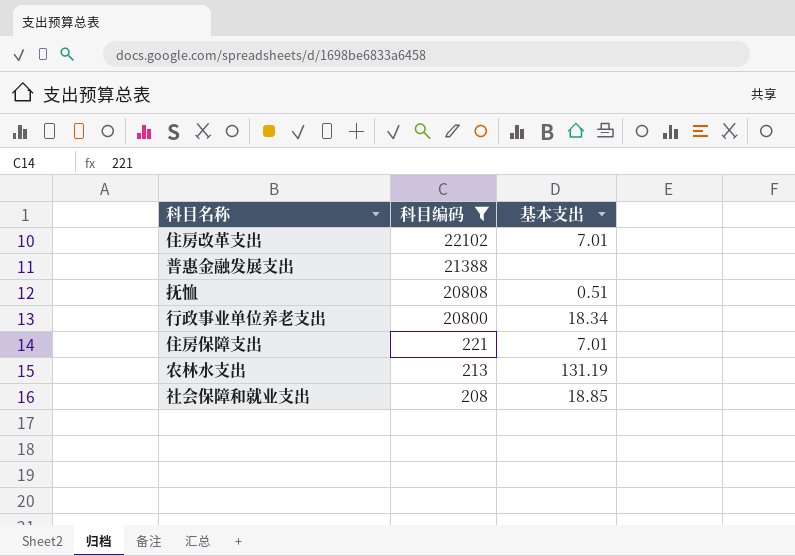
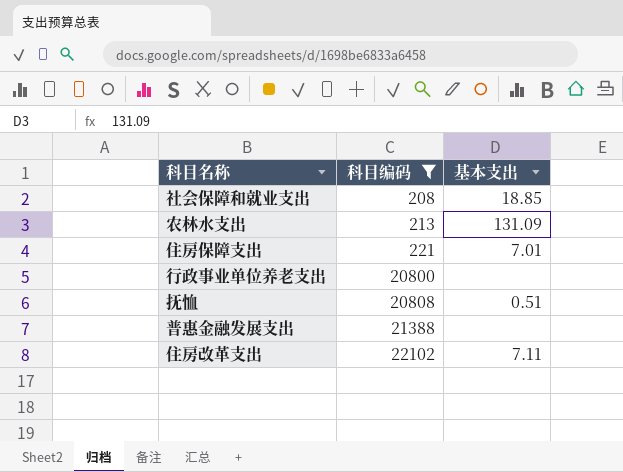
row order: 科目编码 descending -> 科目编码 ascending
农林水支出 | 基本支出: 131.19 -> 131.09
行政事业单位养老支出 | 基本支出: 18.34 -> none
住房改革支出 | 基本支出: 7.01 -> 7.11

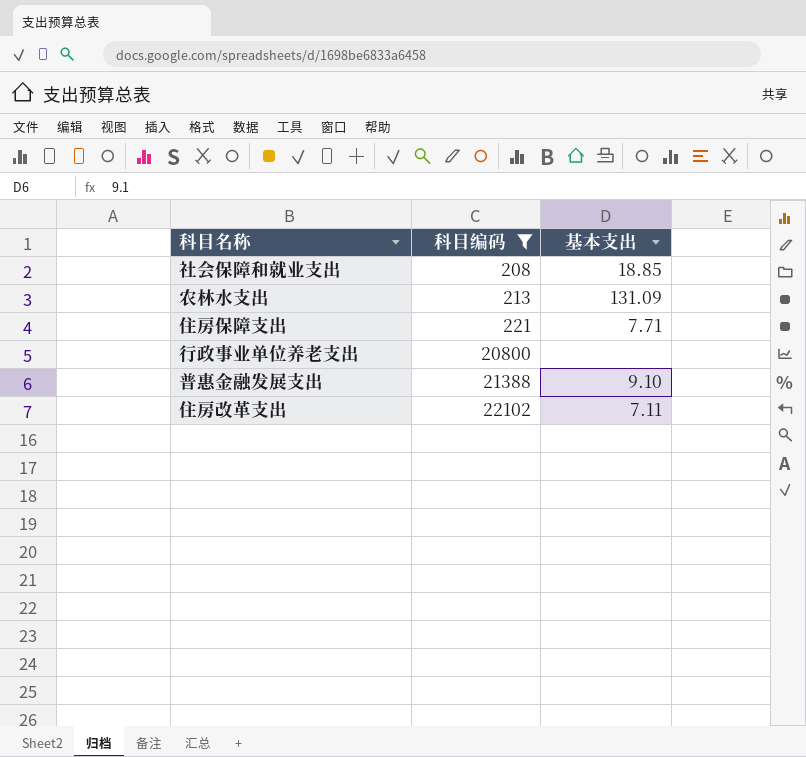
row 抚恤: 20808 | 0.51 -> none
住房保障支出 | 基本支出: 7.01 -> 7.71
普惠金融发展支出 | 基本支出: none -> 9.10

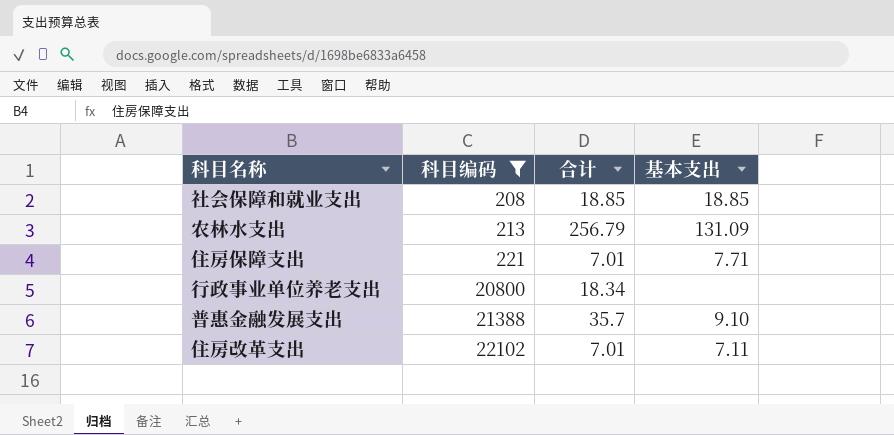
column 合计 | position: none -> 3

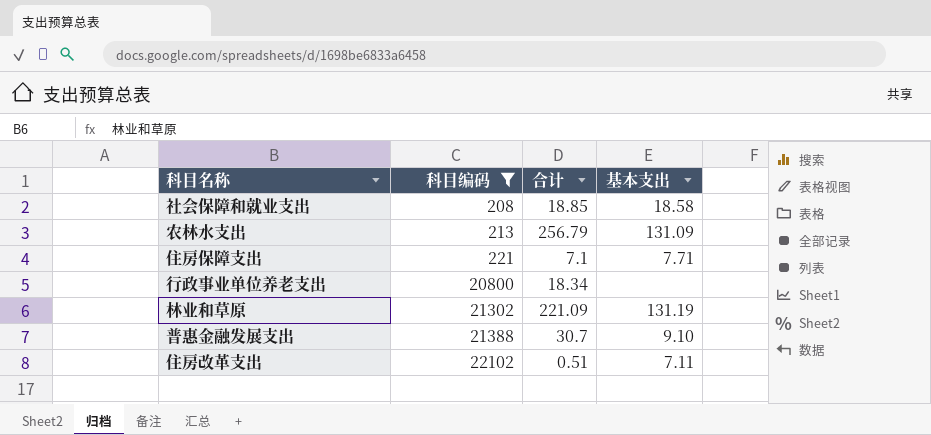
社会保障和就业支出 | 基本支出: 18.85 -> 18.58
住房保障支出 | 合计: 7.01 -> 7.1
row 林业和草原: none -> 21302 | 221.09 | 131.19
普惠金融发展支出 | 合计: 35.7 -> 30.7
住房改革支出 | 合计: 7.01 -> 0.51

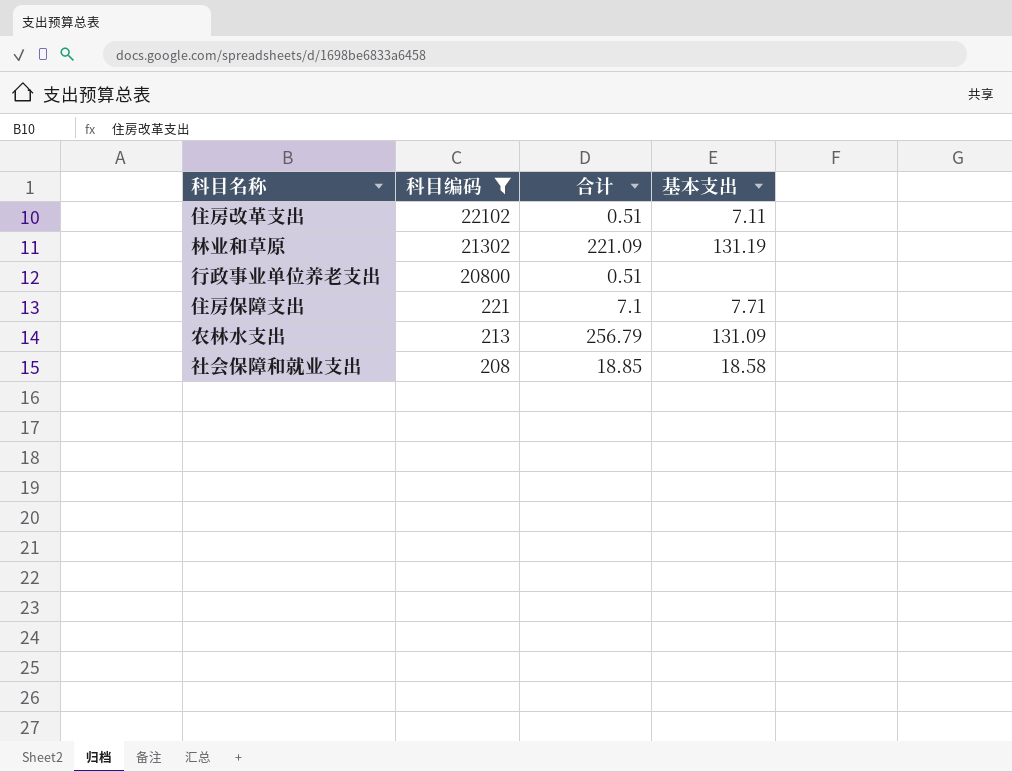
row order: 科目编码 ascending -> 科目编码 descending
row 普惠金融发展支出: 21388 | 30.7 | 9.10 -> none
行政事业单位养老支出 | 合计: 18.34 -> 0.51

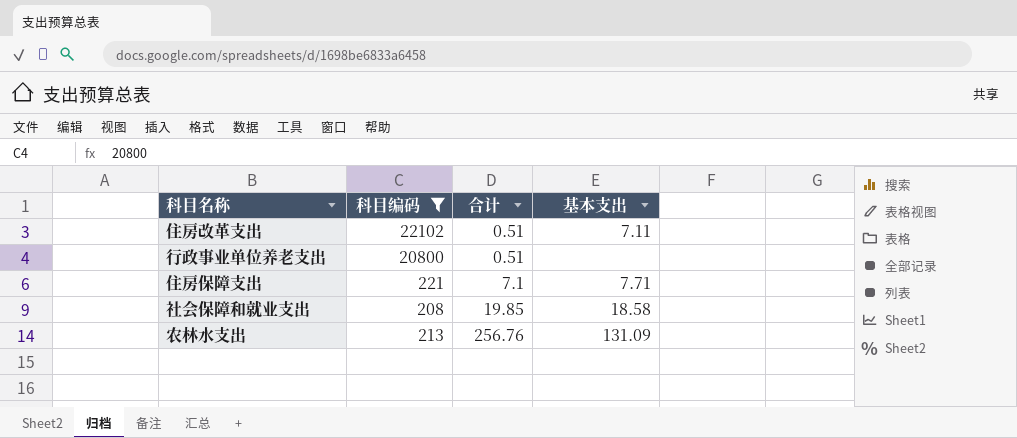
row order: 科目编码 descending -> 合计 ascending
row 林业和草原: 21302 | 221.09 | 131.19 -> none
社会保障和就业支出 | 合计: 18.85 -> 19.85
农林水支出 | 合计: 256.79 -> 256.76

